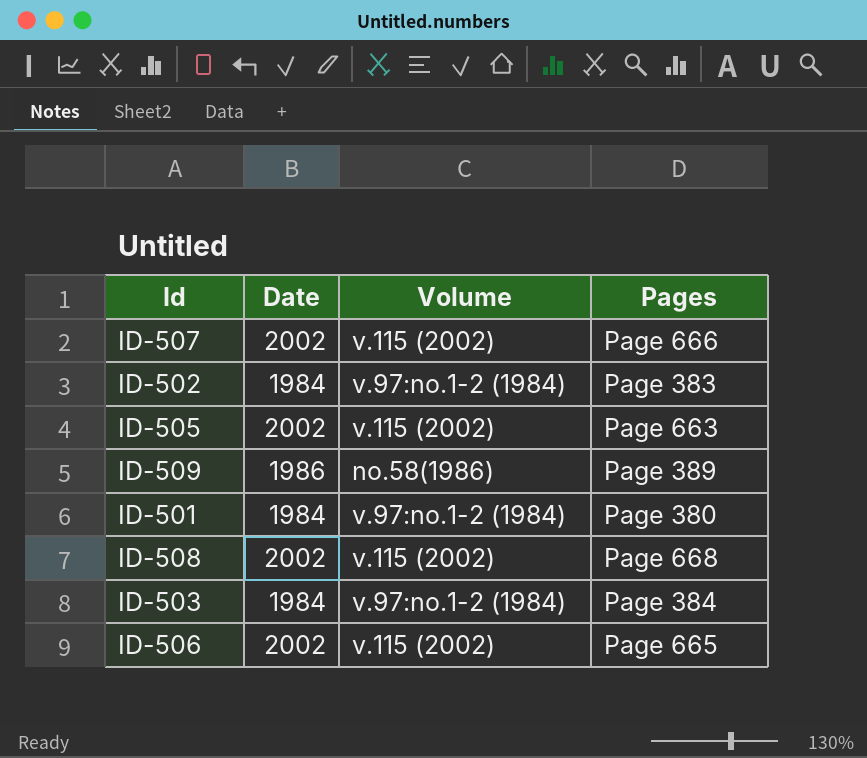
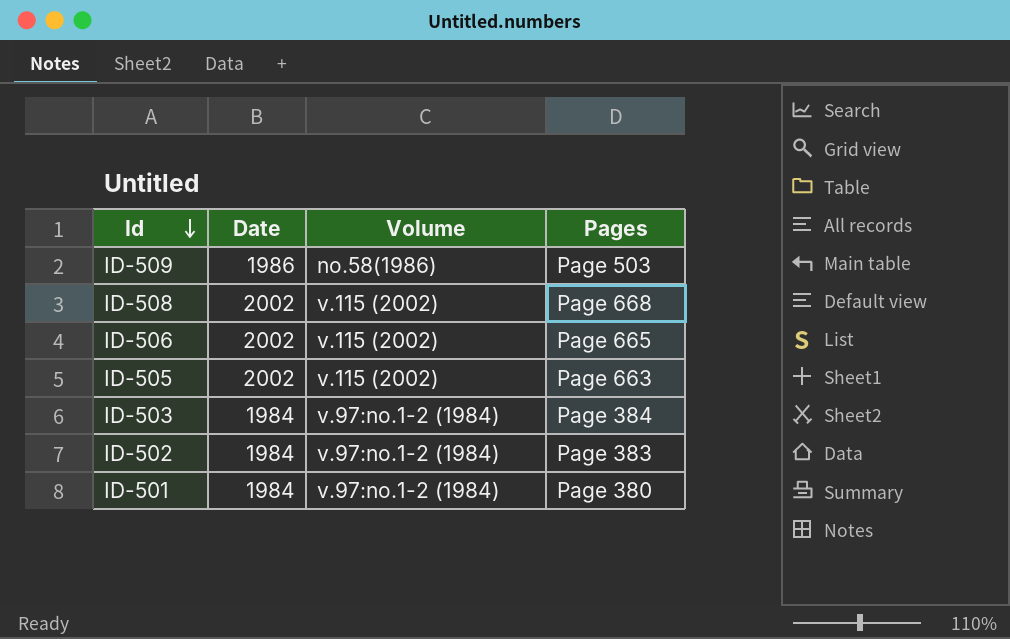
row order: none -> Id descending
row ID-507: 2002 | v.115 (2002) | Page 666 -> none
ID-509 | Pages: Page 389 -> Page 503

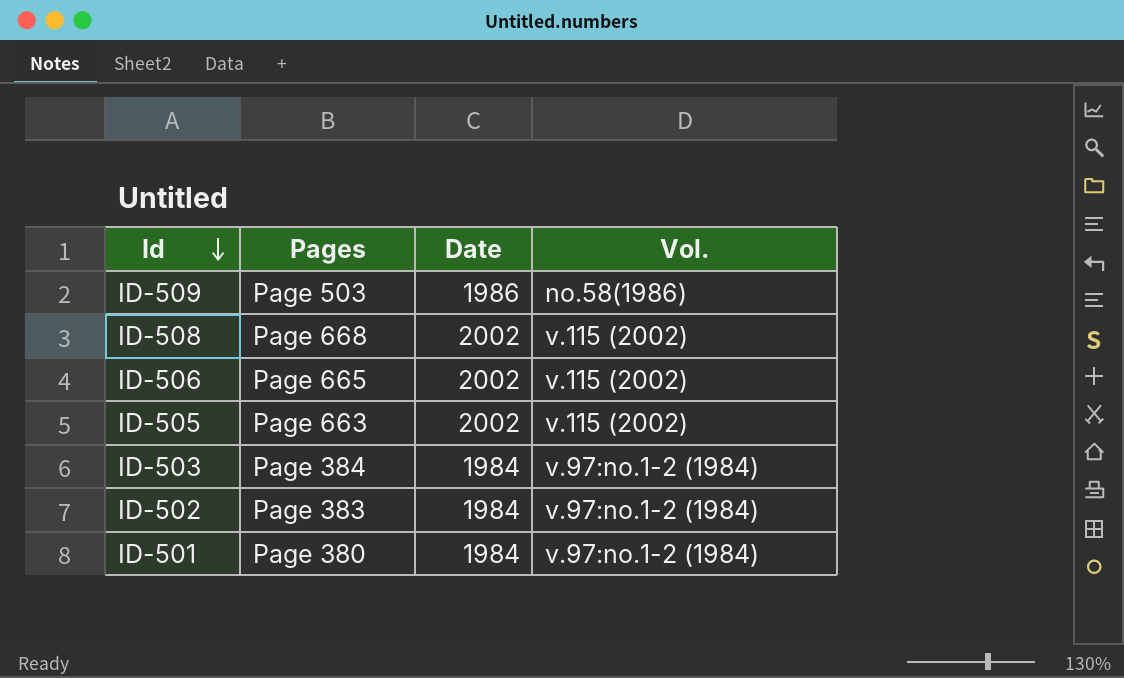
column Pages | position: 4 -> 2
column name: Volume -> Vol.

